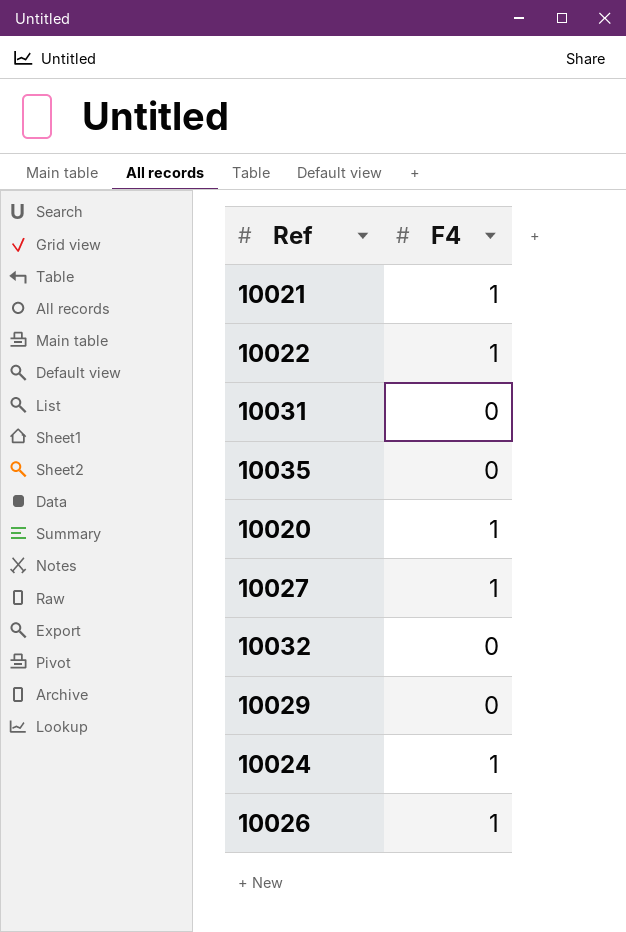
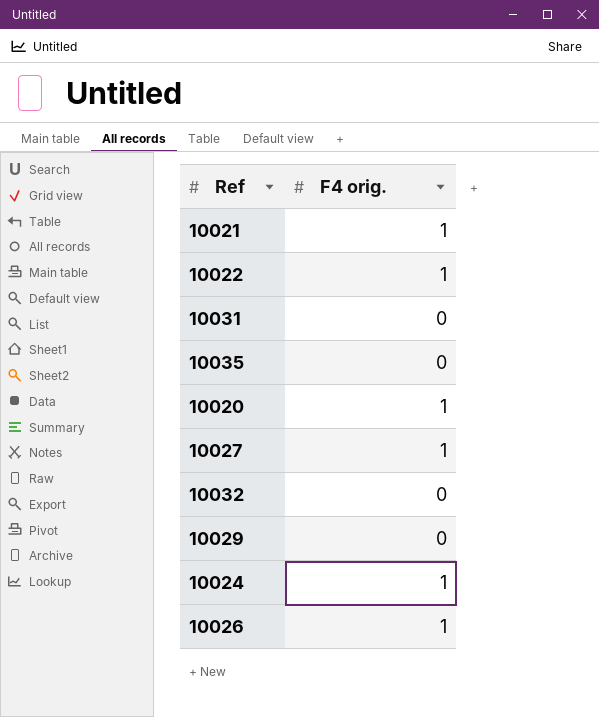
column name: F4 -> F4 orig.

